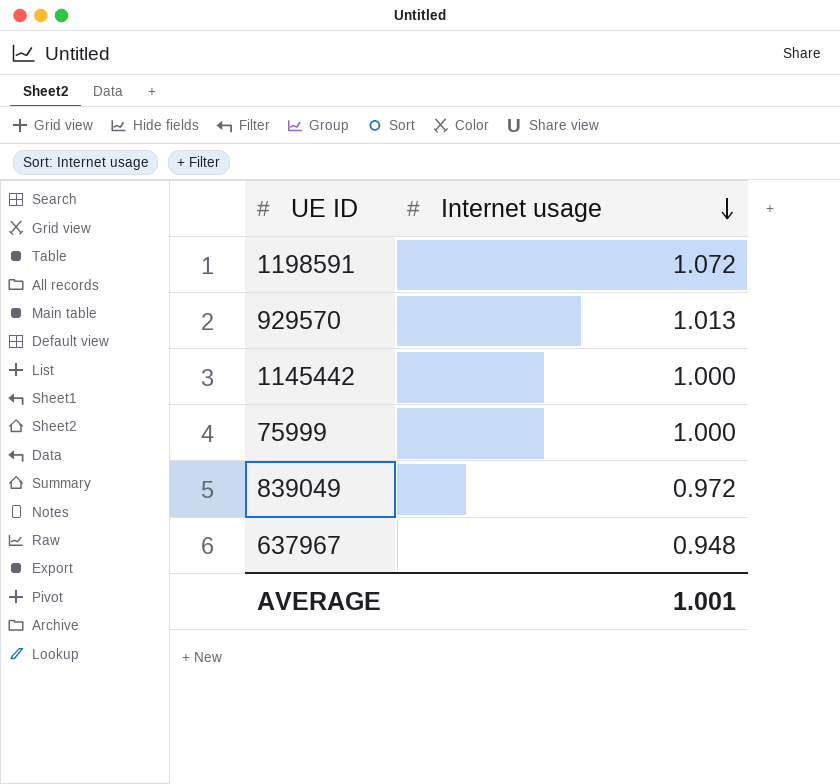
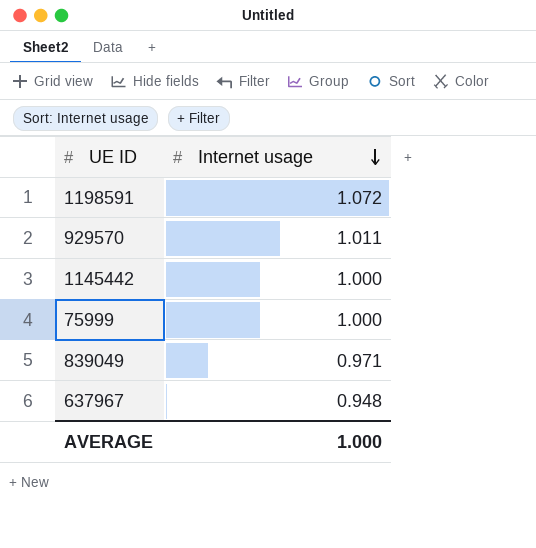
929570 | Internet usage: 1.013 -> 1.011
839049 | Internet usage: 0.972 -> 0.971
AVERAGE | Internet usage: 1.001 -> 1.000

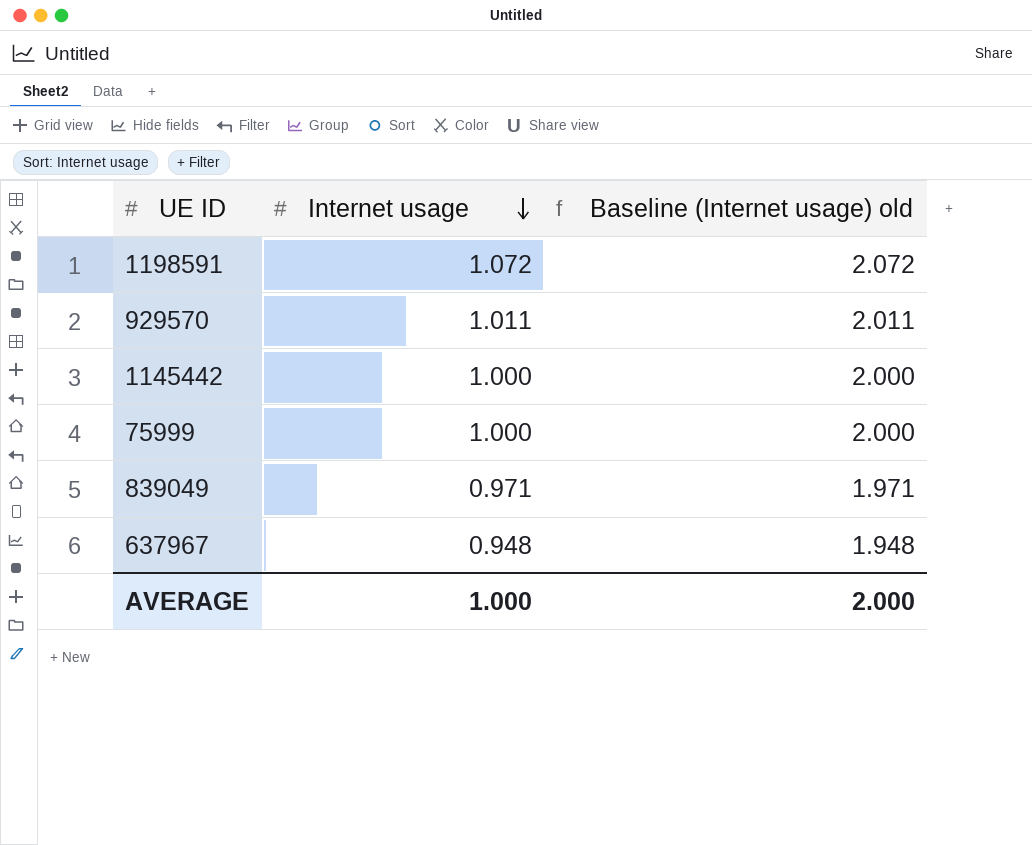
column Baseline (Internet usage) old | formula: none -> [Internet usage] + 1

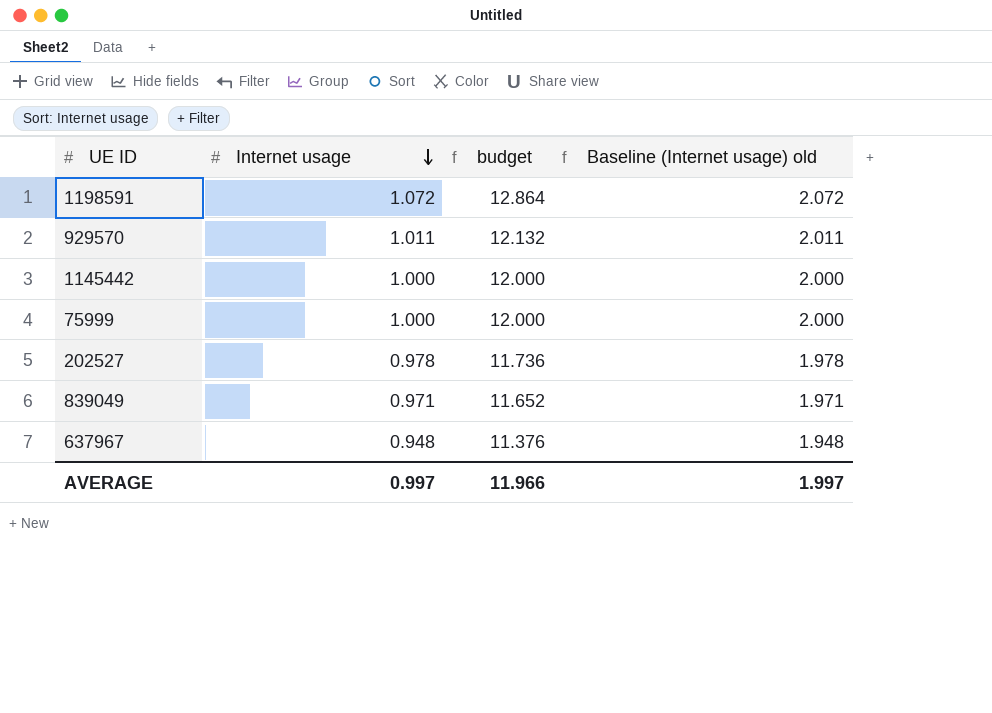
column budget | formula: none -> [Internet usage] * 12
row 202527: none -> 0.978 | 11.736 | 1.978
AVERAGE | Internet usage: 1.000 -> 0.997
AVERAGE | Baseline (Internet usage) old: 2.000 -> 1.997

